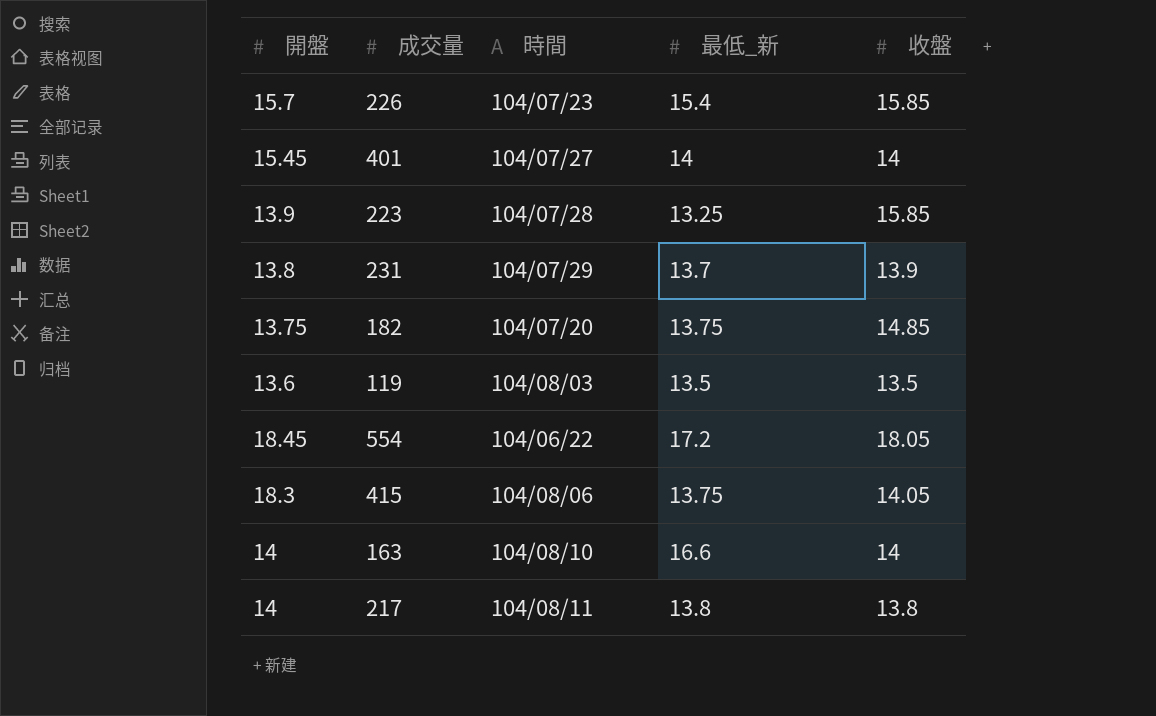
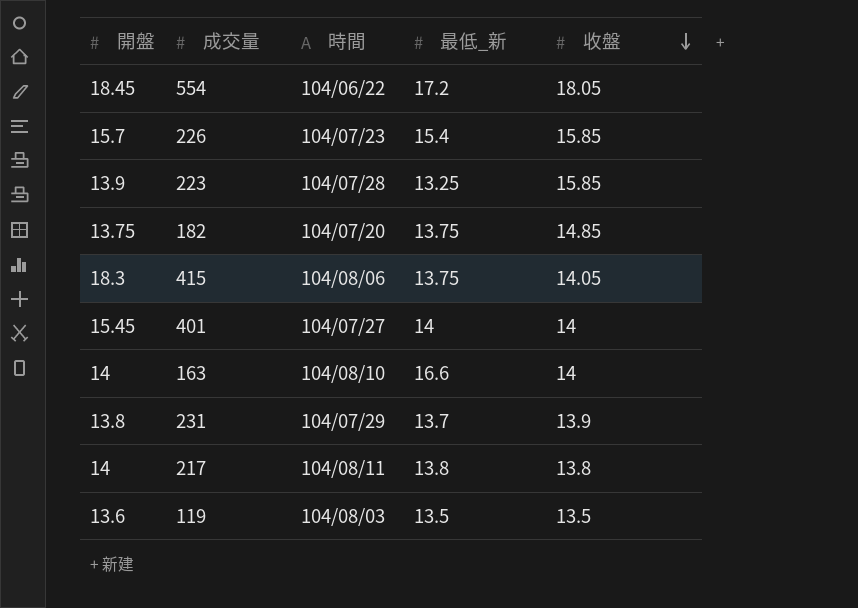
row order: none -> 收盤 descending

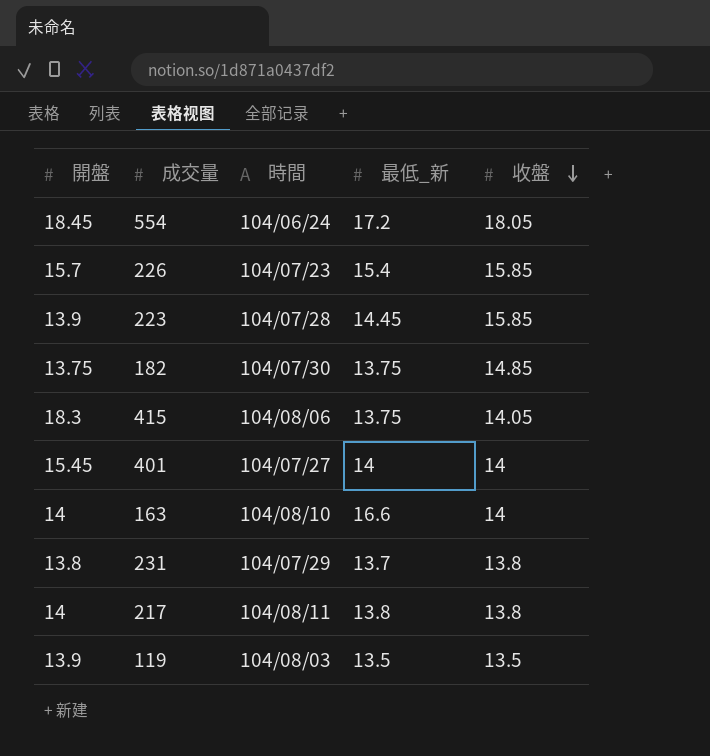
554 | 時間: 104/06/22 -> 104/06/24
223 | 最低_新: 13.25 -> 14.45
182 | 時間: 104/07/20 -> 104/07/30
231 | 收盤: 13.9 -> 13.8
119 | 開盤: 13.6 -> 13.9

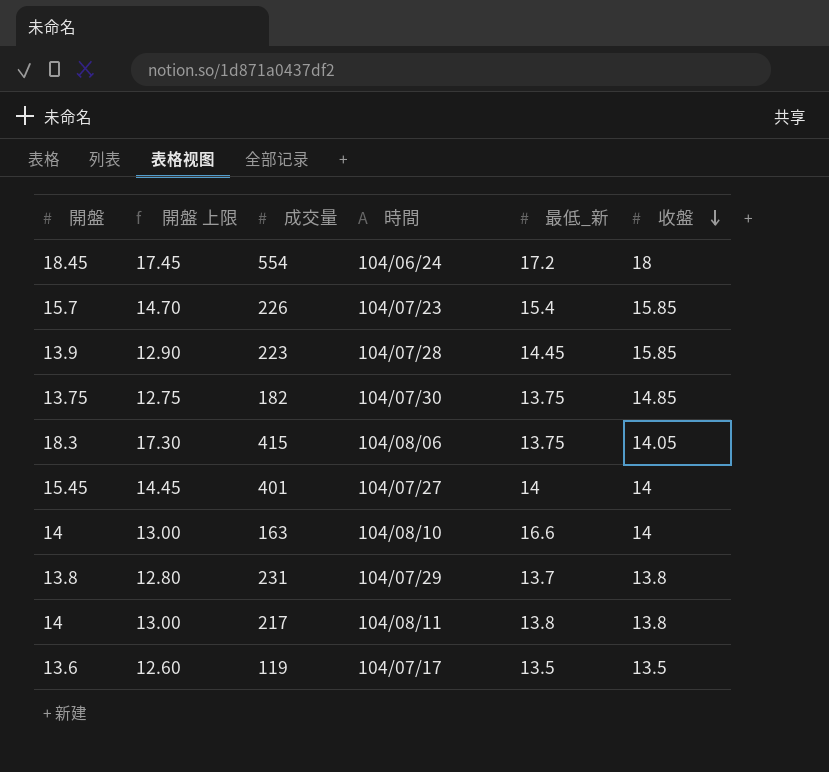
column 開盤 上限 | formula: none -> [開盤] - 1
554 | 收盤: 18.05 -> 18
119 | 開盤: 13.9 -> 13.6
119 | 時間: 104/08/03 -> 104/07/17

